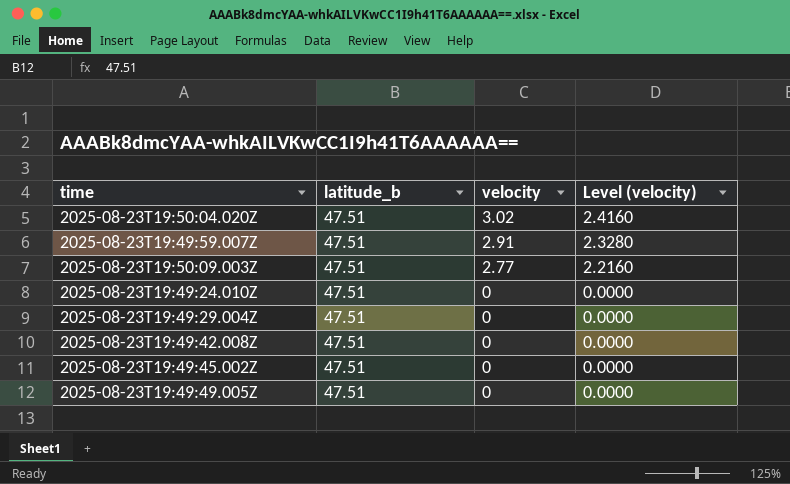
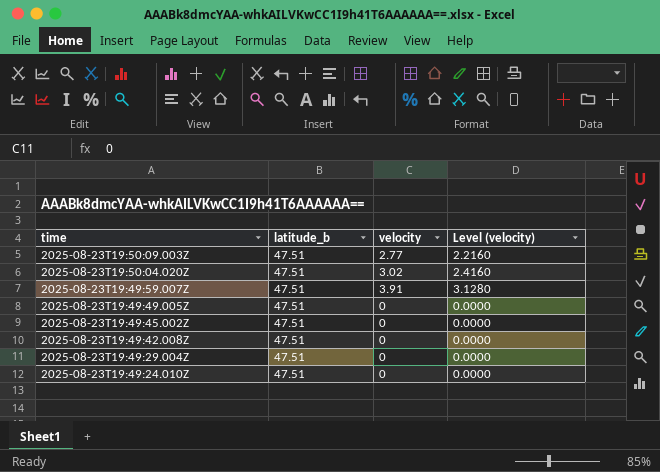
row order: velocity descending -> time descending
2025-08-23T19:49:59.007Z | velocity: 2.91 -> 3.91
2025-08-23T19:49:59.007Z | Level (velocity): 2.3280 -> 3.1280

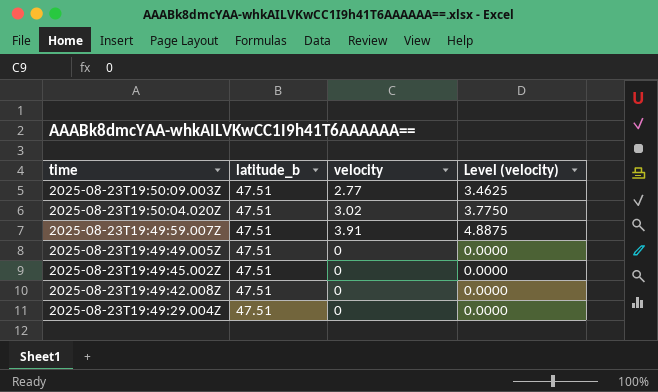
column Level (velocity) | formula: [velocity] * 0.8 -> [velocity] * 1.25
row 2025-08-23T19:49:24.010Z: 47.51 | 0 | 0.0000 -> none

